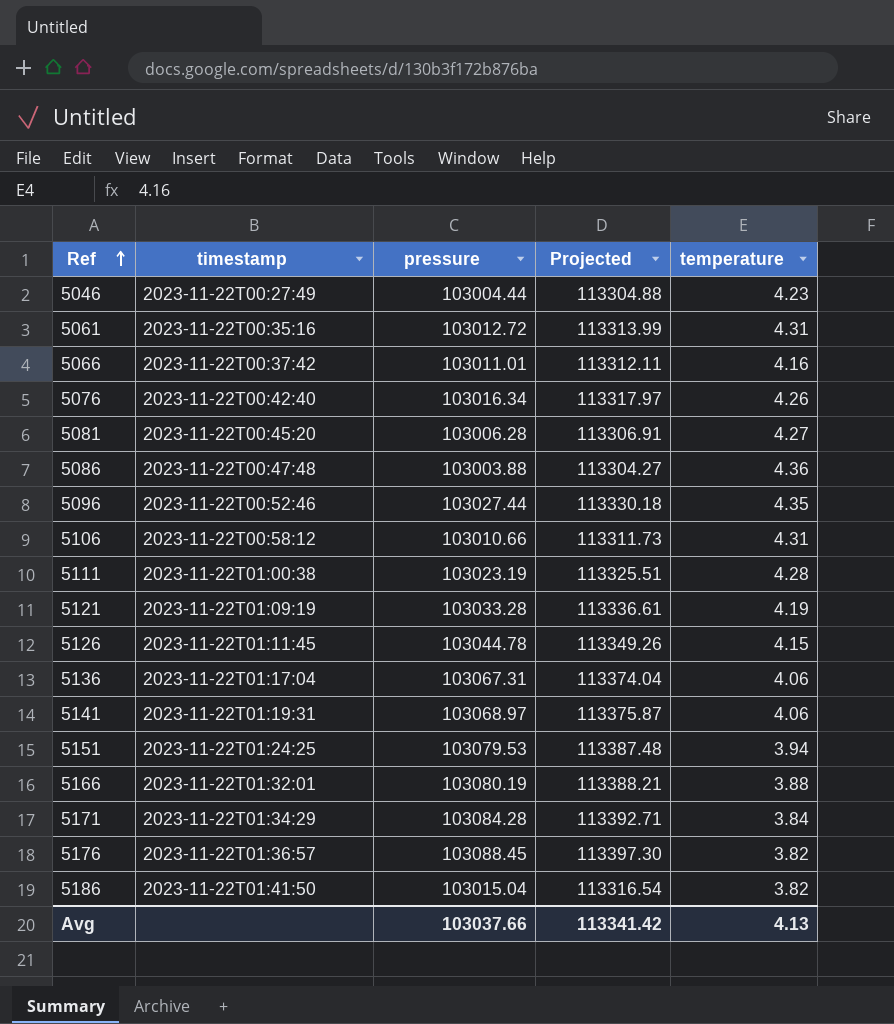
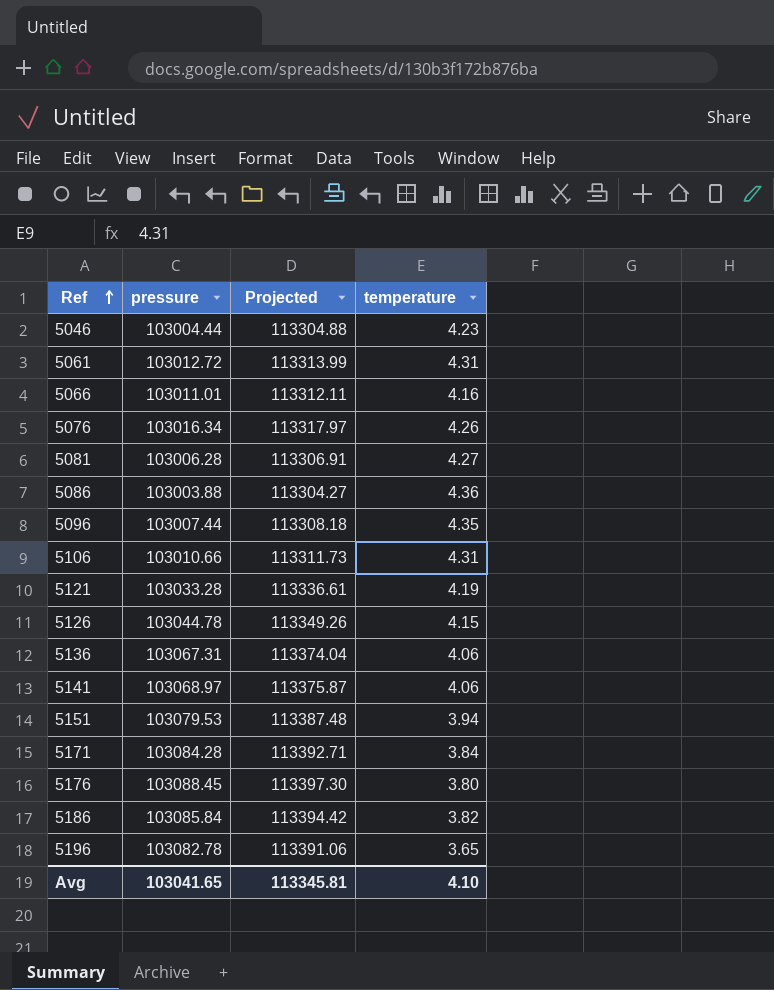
column timestamp | position: 2 -> none
row 5111: 2023-11-22T01:00:38 | 103023.19 | 113325.51 | 4.28 -> none
row 5166: 2023-11-22T01:32:01 | 103080.19 | 113388.21 | 3.88 -> none
5096 | pressure: 103027.44 -> 103007.44
5096 | Projected: 113330.18 -> 113308.18
5176 | temperature: 3.82 -> 3.80
5186 | pressure: 103015.04 -> 103085.84
5186 | Projected: 113316.54 -> 113394.42
row 5196: none -> 103082.78 | 113391.06 | 3.65
Avg | pressure: 103037.66 -> 103041.65
Avg | Projected: 113341.42 -> 113345.81
Avg | temperature: 4.13 -> 4.10

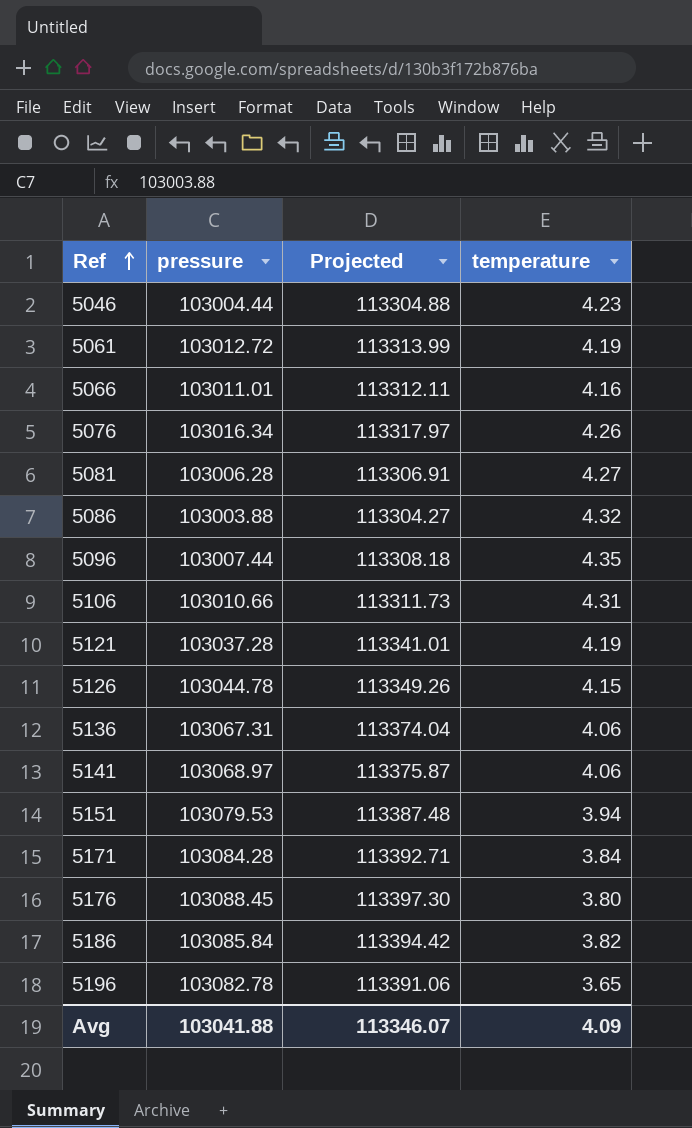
5061 | temperature: 4.31 -> 4.19
5086 | temperature: 4.36 -> 4.32
5121 | pressure: 103033.28 -> 103037.28
5121 | Projected: 113336.61 -> 113341.01
Avg | pressure: 103041.65 -> 103041.88
Avg | Projected: 113345.81 -> 113346.07
Avg | temperature: 4.10 -> 4.09

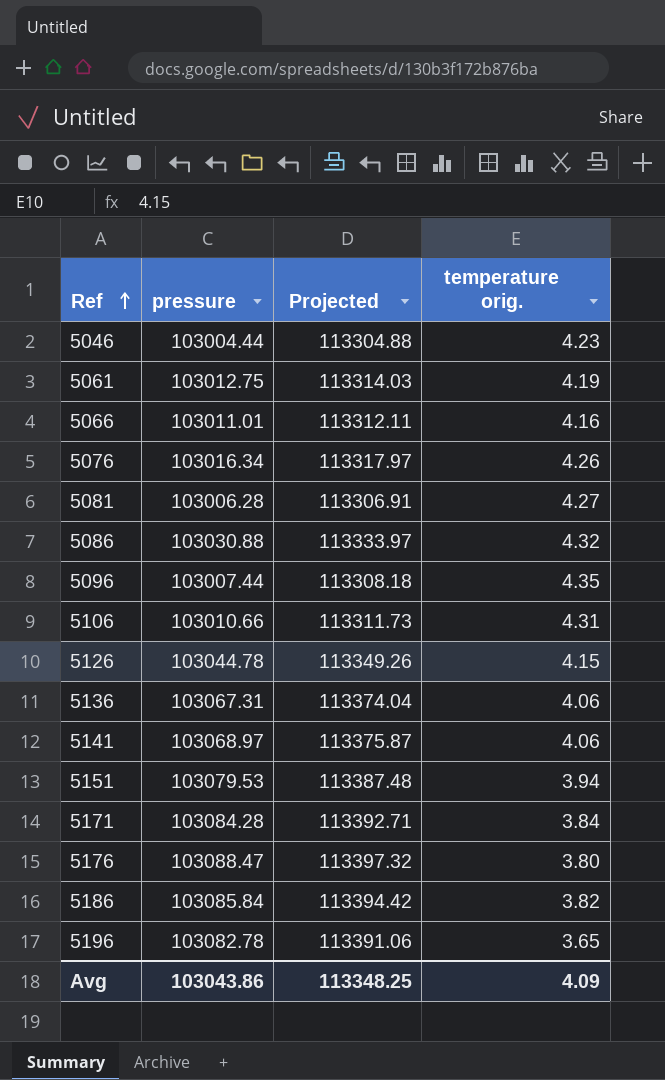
column name: temperature -> temperature orig.
row 5121: 103037.28 | 113341.01 | 4.19 -> none
5061 | pressure: 103012.72 -> 103012.75
5061 | Projected: 113313.99 -> 113314.03
5086 | pressure: 103003.88 -> 103030.88
5086 | Projected: 113304.27 -> 113333.97
5176 | pressure: 103088.45 -> 103088.47
5176 | Projected: 113397.30 -> 113397.32
Avg | pressure: 103041.88 -> 103043.86
Avg | Projected: 113346.07 -> 113348.25

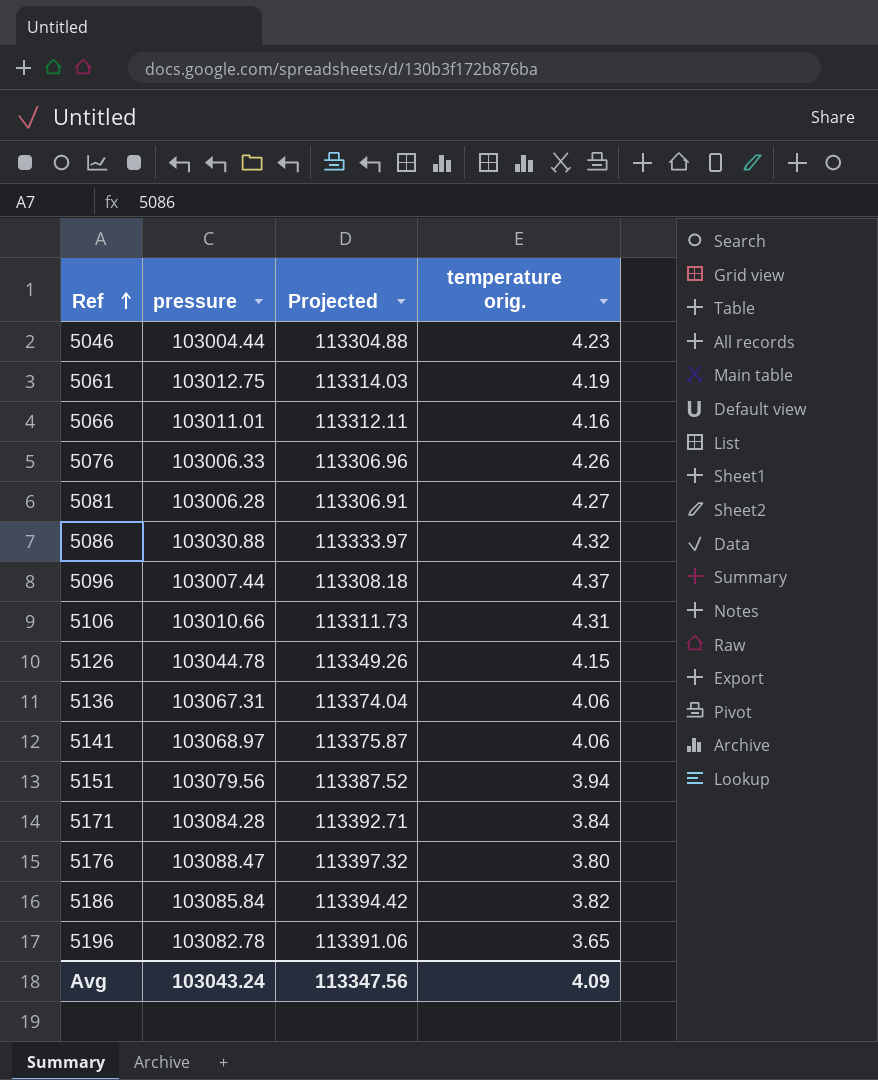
5076 | pressure: 103016.34 -> 103006.33
5076 | Projected: 113317.97 -> 113306.96
5096 | temperature orig.: 4.35 -> 4.37
5151 | pressure: 103079.53 -> 103079.56
5151 | Projected: 113387.48 -> 113387.52
Avg | pressure: 103043.86 -> 103043.24
Avg | Projected: 113348.25 -> 113347.56

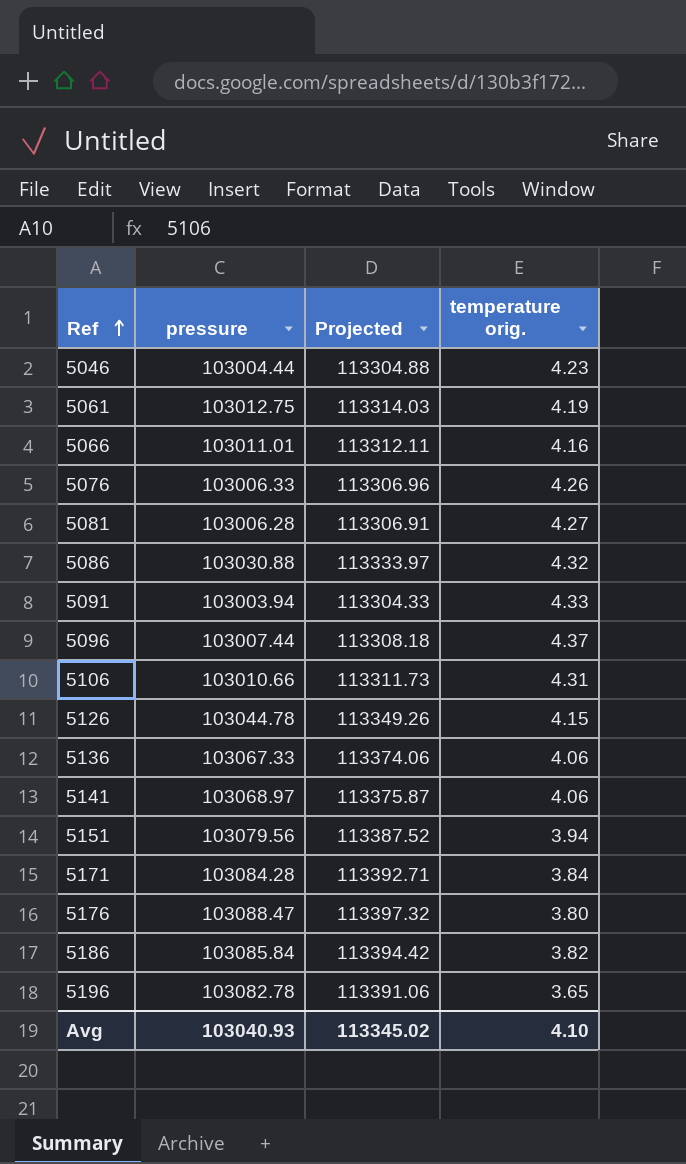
row 5091: none -> 103003.94 | 113304.33 | 4.33
5136 | pressure: 103067.31 -> 103067.33
5136 | Projected: 113374.04 -> 113374.06
Avg | pressure: 103043.24 -> 103040.93
Avg | Projected: 113347.56 -> 113345.02
Avg | temperature orig.: 4.09 -> 4.10

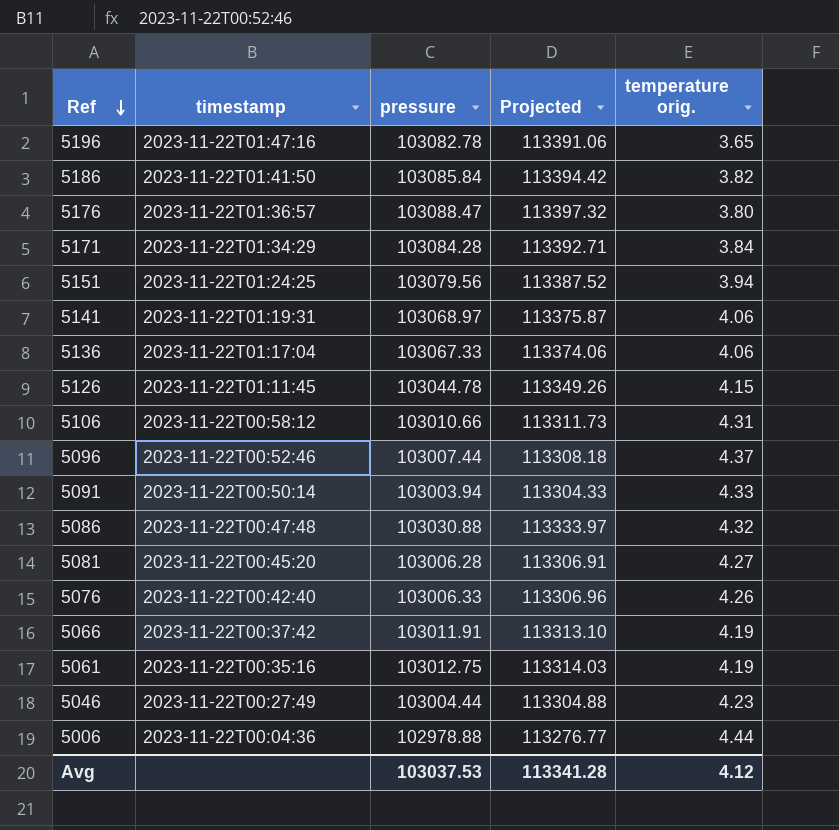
row order: Ref ascending -> Ref descending
column timestamp | position: none -> 2
5066 | pressure: 103011.01 -> 103011.91
5066 | Projected: 113312.11 -> 113313.10
5066 | temperature orig.: 4.16 -> 4.19
row 5006: none -> 2023-11-22T00:04:36 | 102978.88 | 113276.77 | 4.44
Avg | pressure: 103040.93 -> 103037.53
Avg | Projected: 113345.02 -> 113341.28
Avg | temperature orig.: 4.10 -> 4.12

